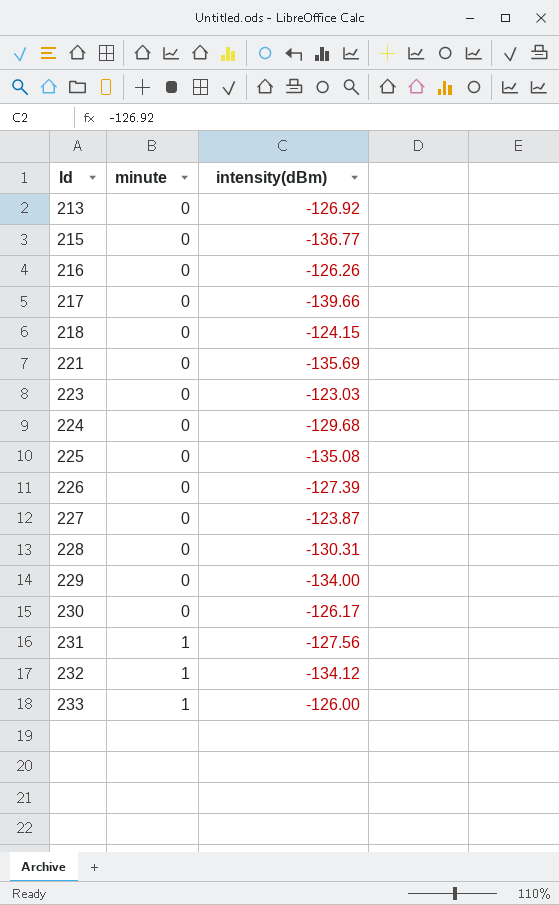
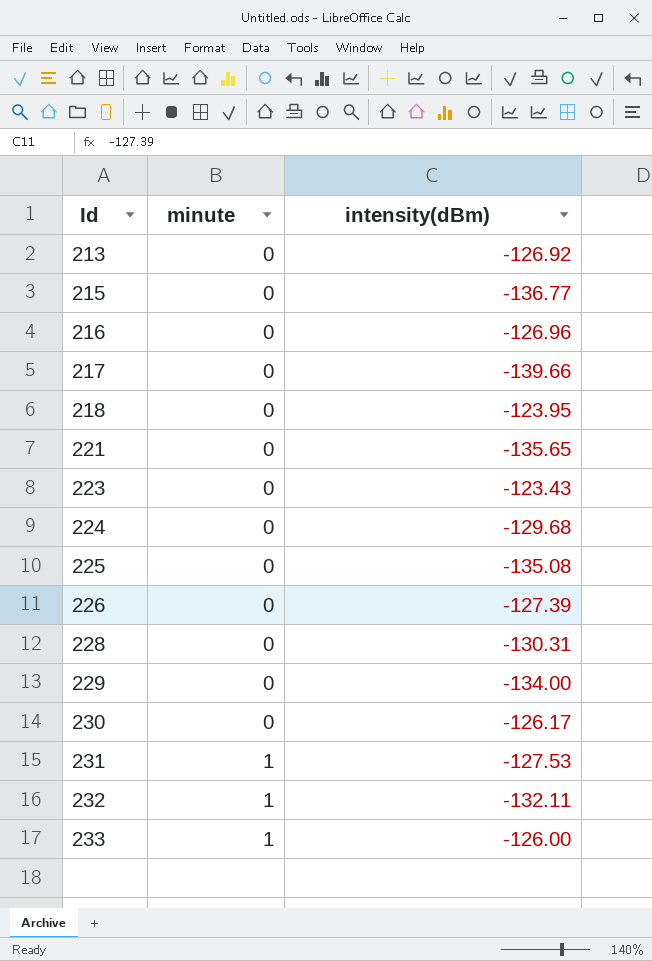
row 227: 0 | -123.87 -> none
216 | intensity(dBm): -126.26 -> -126.96
218 | intensity(dBm): -124.15 -> -123.95
221 | intensity(dBm): -135.69 -> -135.65
223 | intensity(dBm): -123.03 -> -123.43
231 | intensity(dBm): -127.56 -> -127.53
232 | intensity(dBm): -134.12 -> -132.11

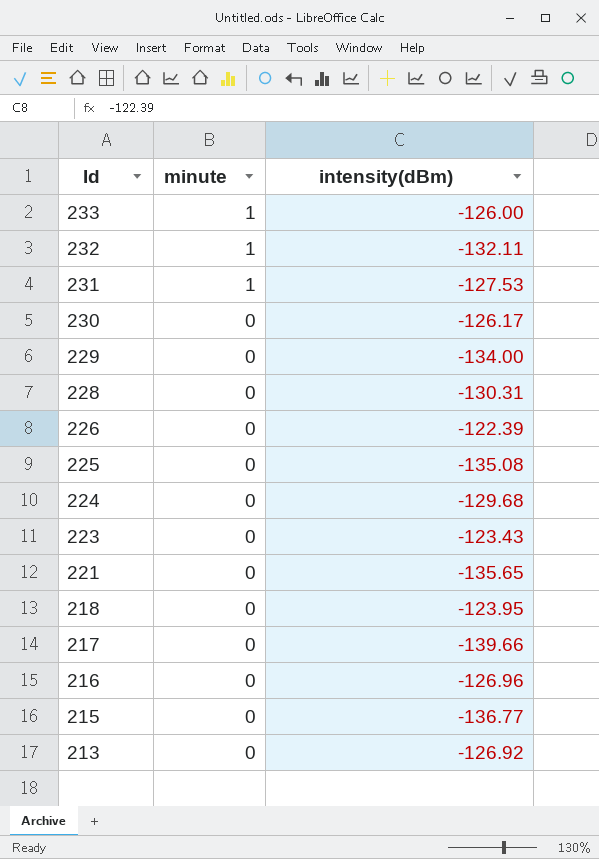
row order: Id ascending -> Id descending
226 | intensity(dBm): -127.39 -> -122.39

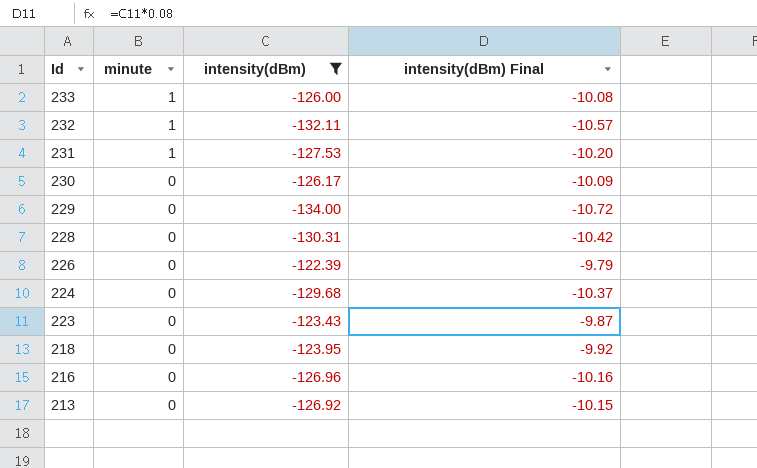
filter: none -> intensity(dBm) >= -134.00
column intensity(dBm) Final | formula: none -> [intensity(dBm)] * 0.08

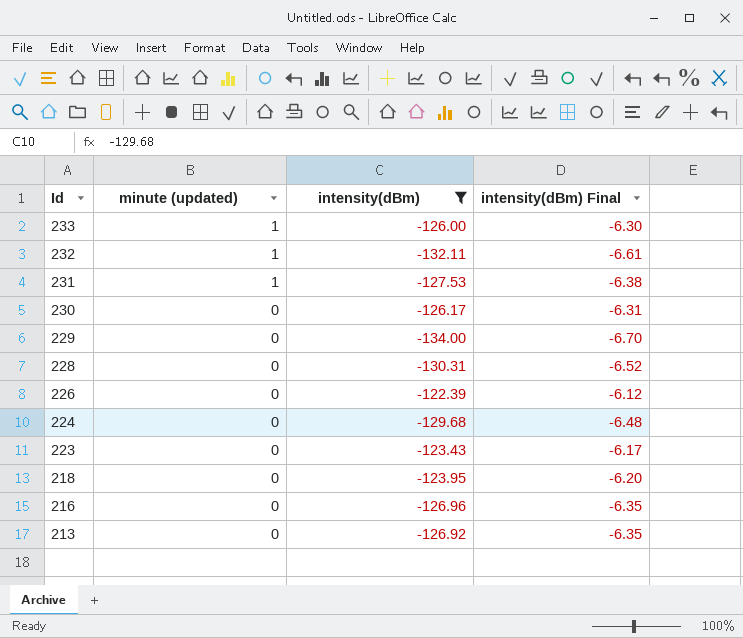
column name: minute -> minute (updated)
column intensity(dBm) Final | formula: [intensity(dBm)] * 0.08 -> [intensity(dBm)] * 0.05

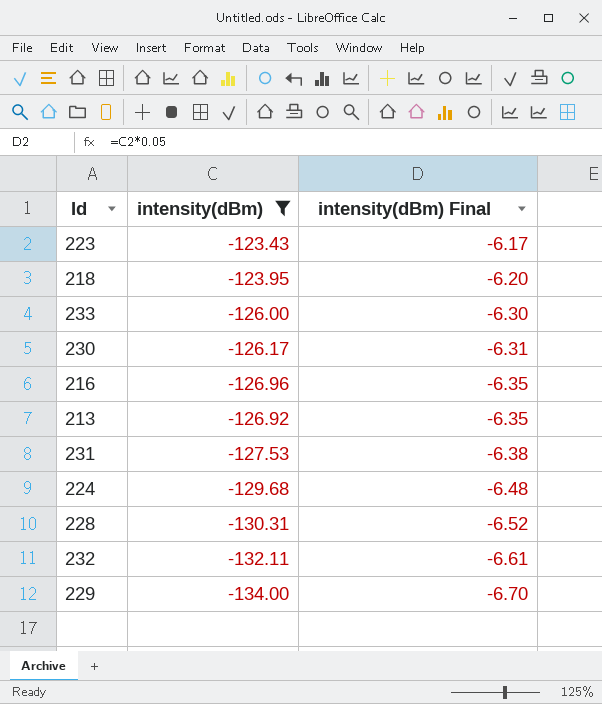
row order: Id descending -> intensity(dBm) Final descending
column minute (updated) | position: 2 -> none
row 226: 0 | -122.39 | -6.12 -> none

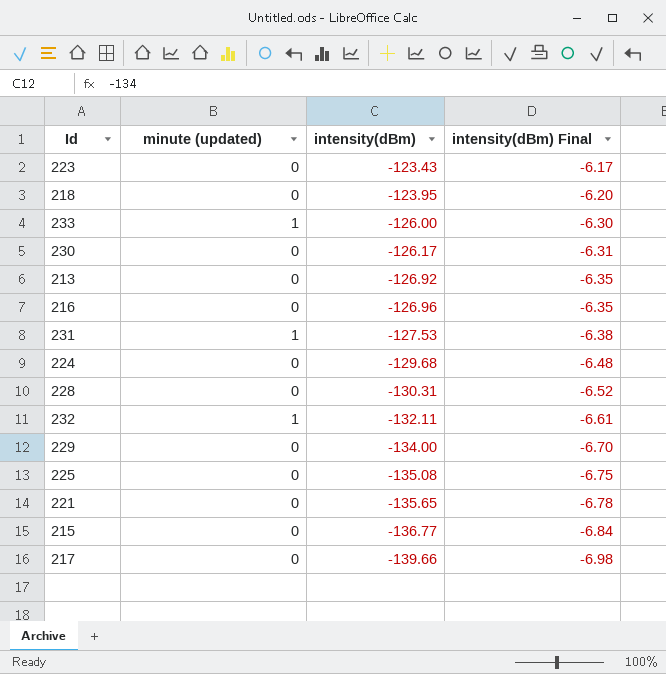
filter: intensity(dBm) >= -134.00 -> none
row order: intensity(dBm) Final descending -> intensity(dBm) descending
column minute (updated) | position: none -> 2

